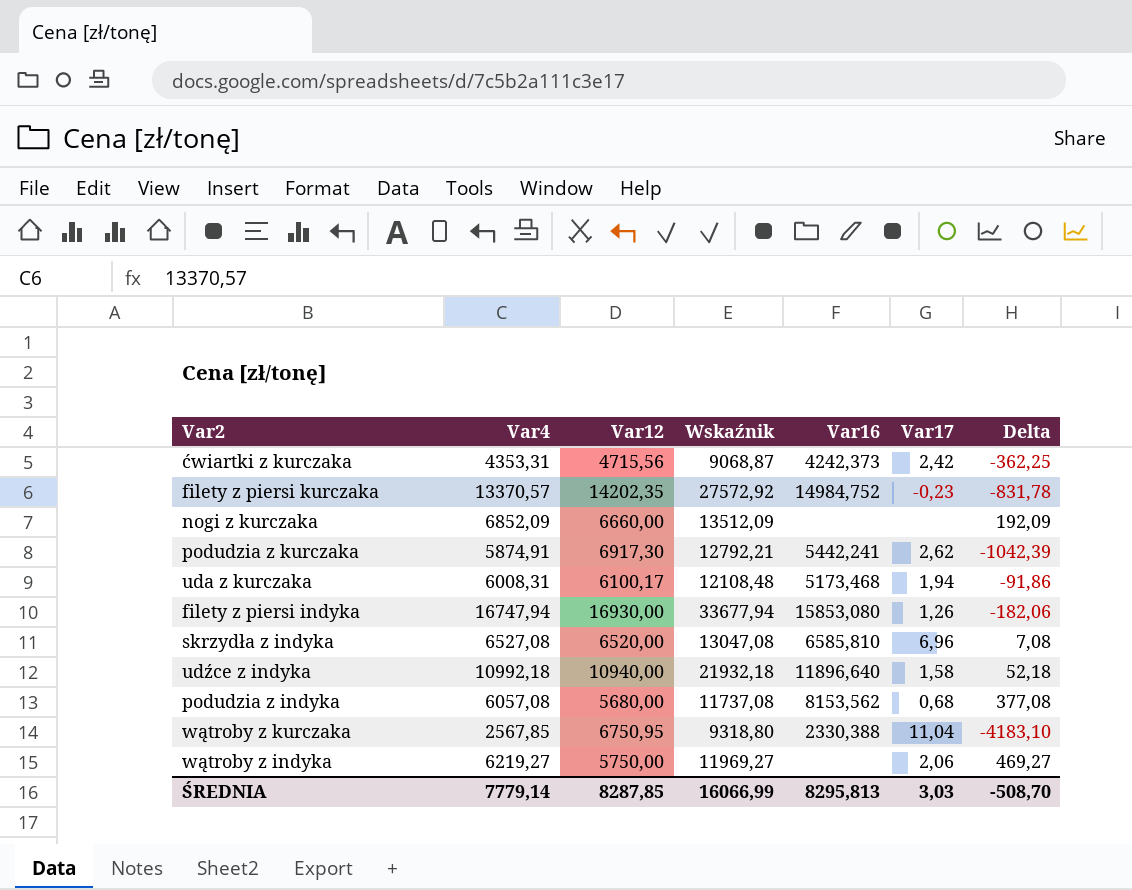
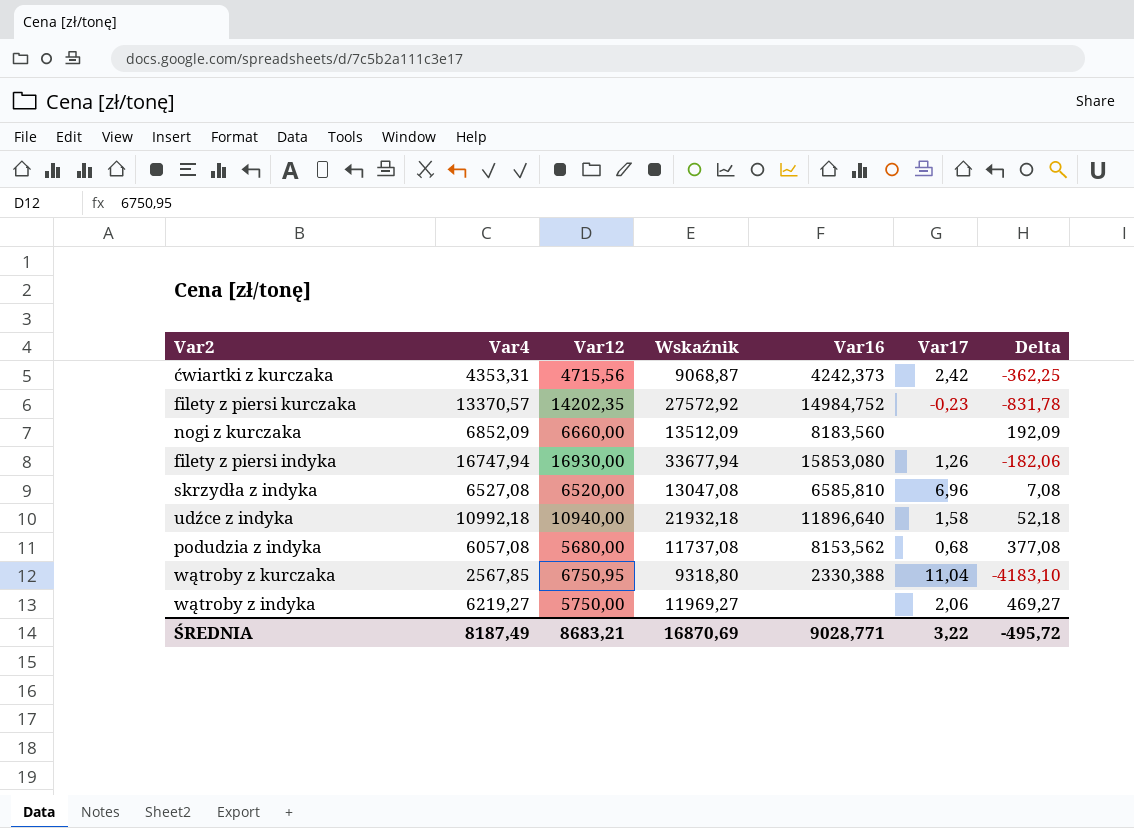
row podudzia z kurczaka: 5874,91 | 6917,30 | 12792,21 | 5442,241 | 2,62 | -1042,39 -> none
row uda z kurczaka: 6008,31 | 6100,17 | 12108,48 | 5173,468 | 1,94 | -91,86 -> none
nogi z kurczaka | Var16: none -> 8183,560
ŚREDNIA | Var4: 7779,14 -> 8187,49
ŚREDNIA | Var12: 8287,85 -> 8683,21
ŚREDNIA | Wskaźnik: 16066,99 -> 16870,69
ŚREDNIA | Var16: 8295,813 -> 9028,771
ŚREDNIA | Var17: 3,03 -> 3,22
ŚREDNIA | Delta: -508,70 -> -495,72

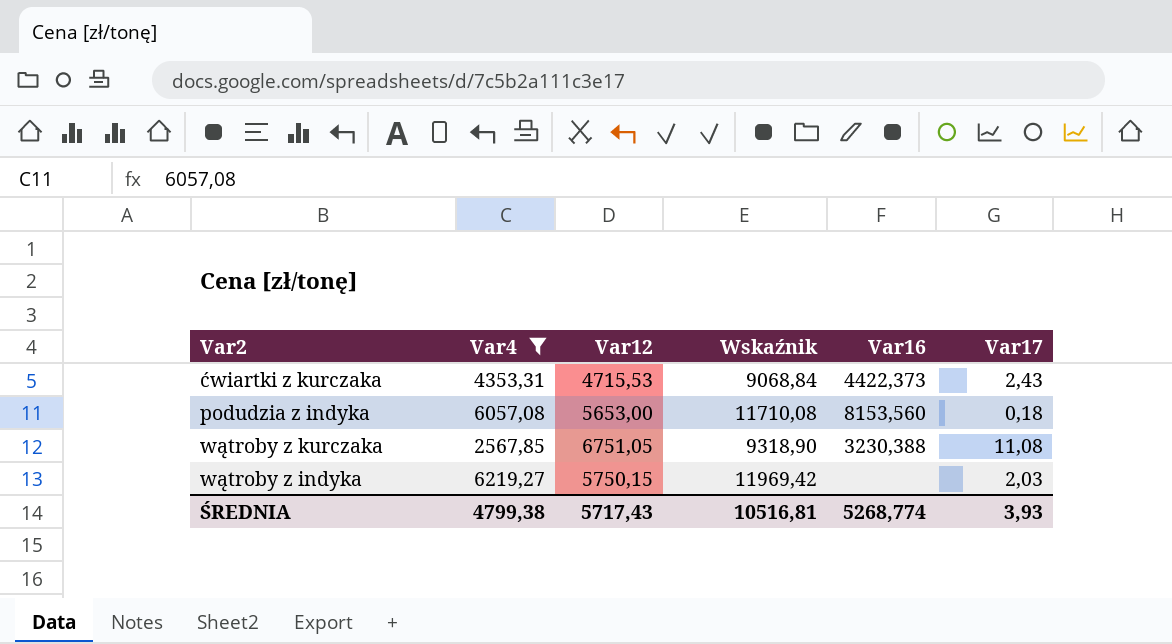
filter: none -> Var4 <= 6219,27
column Delta | formula: [Var4] - [Var12] -> none
ćwiartki z kurczaka | Var12: 4715,56 -> 4715,53
ćwiartki z kurczaka | Wskaźnik: 9068,87 -> 9068,84
ćwiartki z kurczaka | Var16: 4242,373 -> 4422,373
ćwiartki z kurczaka | Var17: 2,42 -> 2,43
podudzia z indyka | Var12: 5680,00 -> 5653,00
podudzia z indyka | Wskaźnik: 11737,08 -> 11710,08
podudzia z indyka | Var16: 8153,562 -> 8153,560
podudzia z indyka | Var17: 0,68 -> 0,18
wątroby z kurczaka | Var12: 6750,95 -> 6751,05
wątroby z kurczaka | Wskaźnik: 9318,80 -> 9318,90
wątroby z kurczaka | Var16: 2330,388 -> 3230,388
wątroby z kurczaka | Var17: 11,04 -> 11,08
wątroby z indyka | Var12: 5750,00 -> 5750,15
wątroby z indyka | Wskaźnik: 11969,27 -> 11969,42
wątroby z indyka | Var17: 2,06 -> 2,03
ŚREDNIA | Var4: 8187,49 -> 4799,38
ŚREDNIA | Var12: 8683,21 -> 5717,43
ŚREDNIA | Wskaźnik: 16870,69 -> 10516,81
ŚREDNIA | Var16: 9028,771 -> 5268,774
ŚREDNIA | Var17: 3,22 -> 3,93

